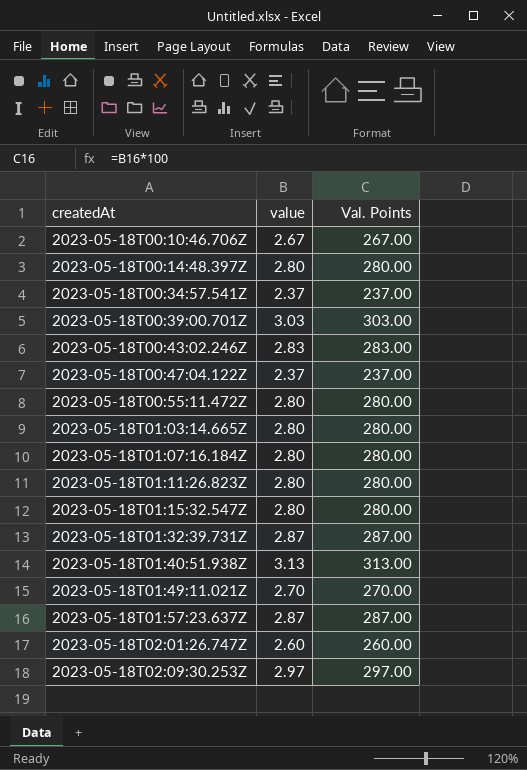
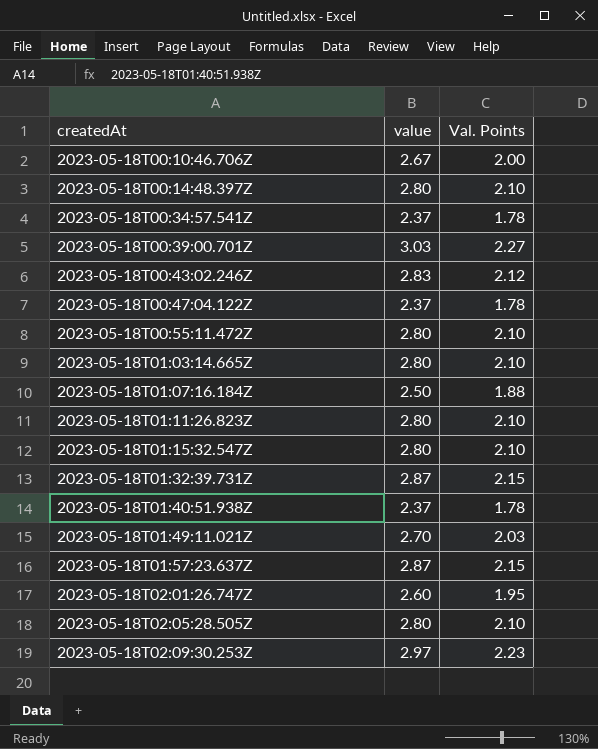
column Val. Points | formula: [value] * 100 -> [value] * 0.75
2023-05-18T01:07:16.184Z | value: 2.80 -> 2.50
2023-05-18T01:40:51.938Z | value: 3.13 -> 2.37
row 2023-05-18T02:05:28.505Z: none -> 2.80 | 2.10

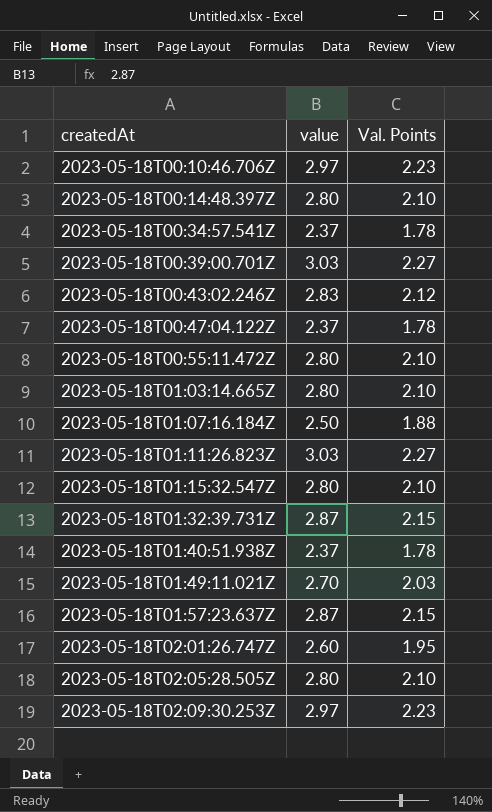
2023-05-18T00:10:46.706Z | value: 2.67 -> 2.97
2023-05-18T00:10:46.706Z | Val. Points: 2.00 -> 2.23
2023-05-18T01:11:26.823Z | value: 2.80 -> 3.03
2023-05-18T01:11:26.823Z | Val. Points: 2.10 -> 2.27

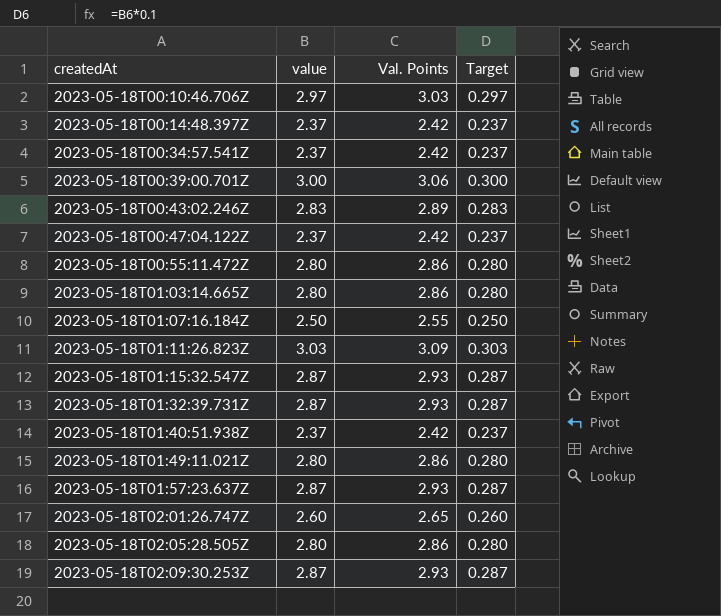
column Val. Points | formula: [value] * 0.75 -> [value] * 1.02
column Target | formula: none -> [value] * 0.1
2023-05-18T00:14:48.397Z | value: 2.80 -> 2.37
2023-05-18T00:39:00.701Z | value: 3.03 -> 3.00
2023-05-18T01:15:32.547Z | value: 2.80 -> 2.87
2023-05-18T01:49:11.021Z | value: 2.70 -> 2.80
2023-05-18T02:09:30.253Z | value: 2.97 -> 2.87

